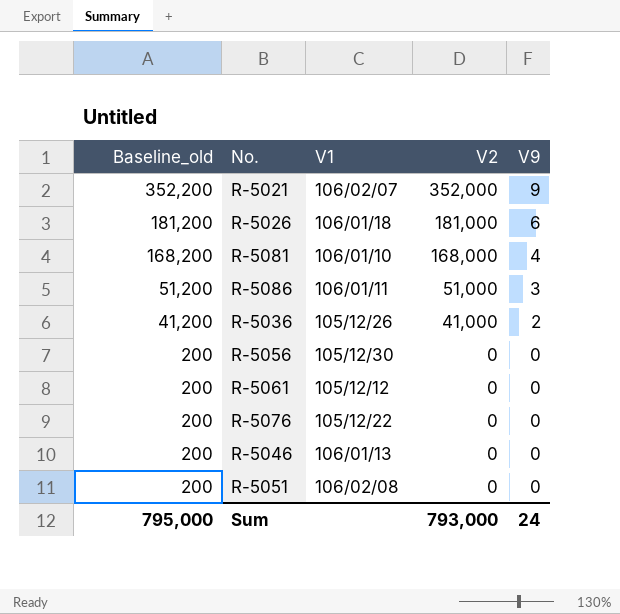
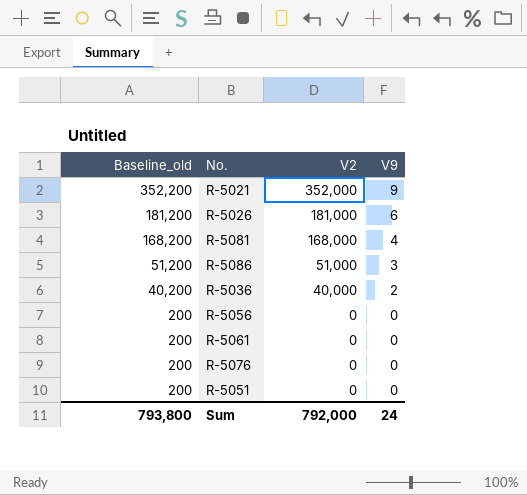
column V1 | position: 3 -> none
row R-5046: 200 | 106/01/13 | 0 | 0 -> none
R-5036 | Baseline_old: 41,200 -> 40,200
R-5036 | V2: 41,000 -> 40,000
Sum | Baseline_old: 795,000 -> 793,800
Sum | V2: 793,000 -> 792,000

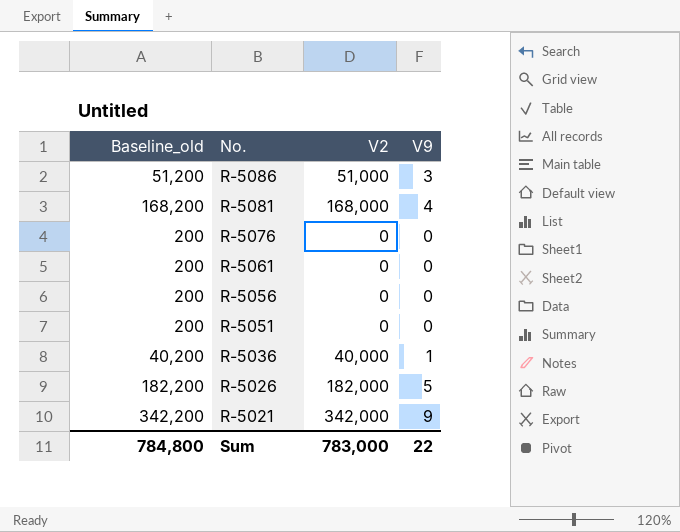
row order: Baseline_old descending -> No. descending
R-5036 | V9: 2 -> 1
R-5026 | Baseline_old: 181,200 -> 182,200
R-5026 | V2: 181,000 -> 182,000
R-5026 | V9: 6 -> 5
R-5021 | Baseline_old: 352,200 -> 342,200
R-5021 | V2: 352,000 -> 342,000
Sum | Baseline_old: 793,800 -> 784,800
Sum | V2: 792,000 -> 783,000
Sum | V9: 24 -> 22

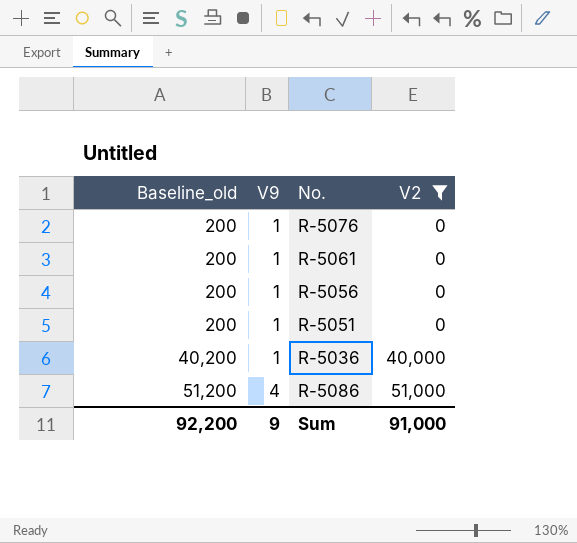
filter: none -> V2 <= 51,000
row order: No. descending -> Baseline_old ascending
column V9 | position: 4 -> 2
R-5076 | V9: 0 -> 1
R-5061 | V9: 0 -> 1
R-5056 | V9: 0 -> 1
R-5051 | V9: 0 -> 1
R-5086 | V9: 3 -> 4
Sum | Baseline_old: 784,800 -> 92,200
Sum | V9: 22 -> 9
Sum | V2: 783,000 -> 91,000

